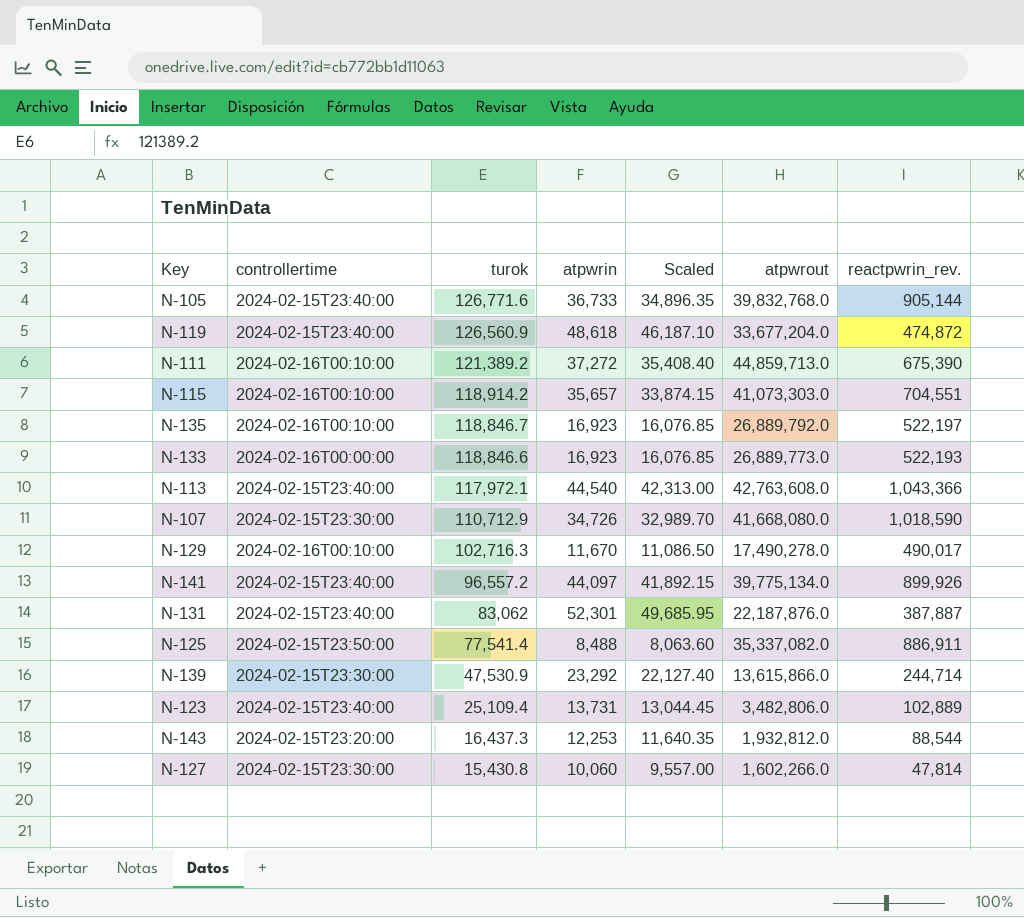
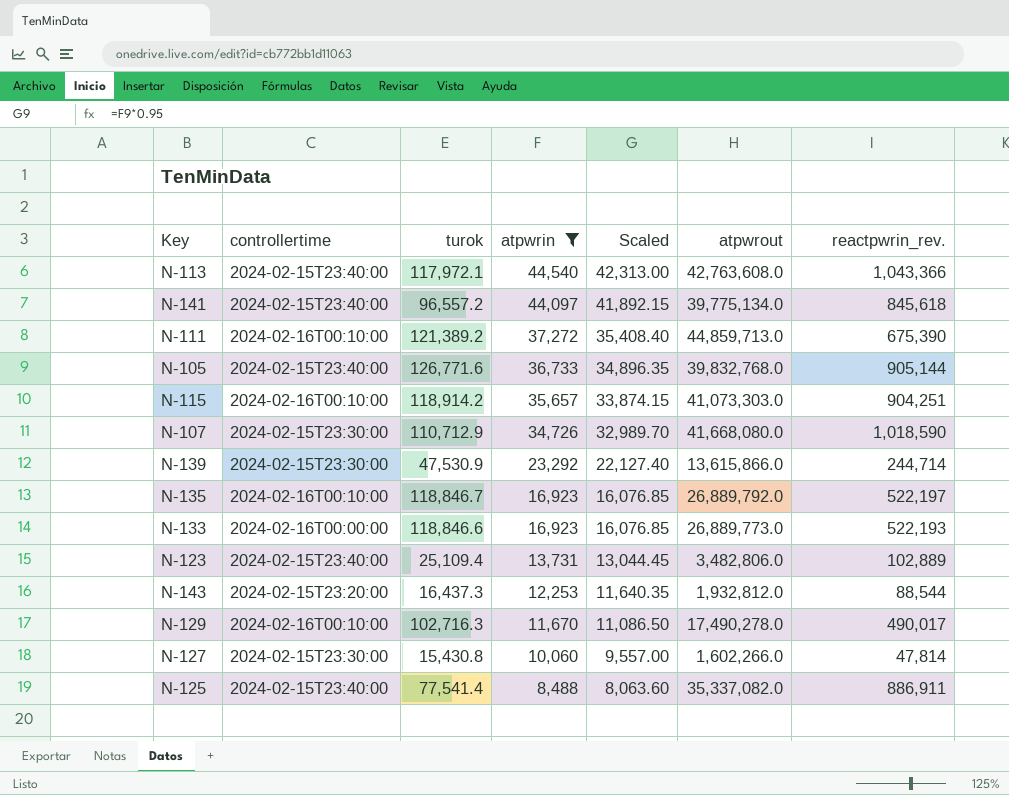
filter: none -> atpwrin <= 44,540
row order: turok descending -> atpwrin descending
N-141 | reactpwrin_rev.: 899,926 -> 845,618
N-115 | reactpwrin_rev.: 704,551 -> 904,251
N-125 | controllertime: 2024-02-15T23:50:00 -> 2024-02-15T23:40:00

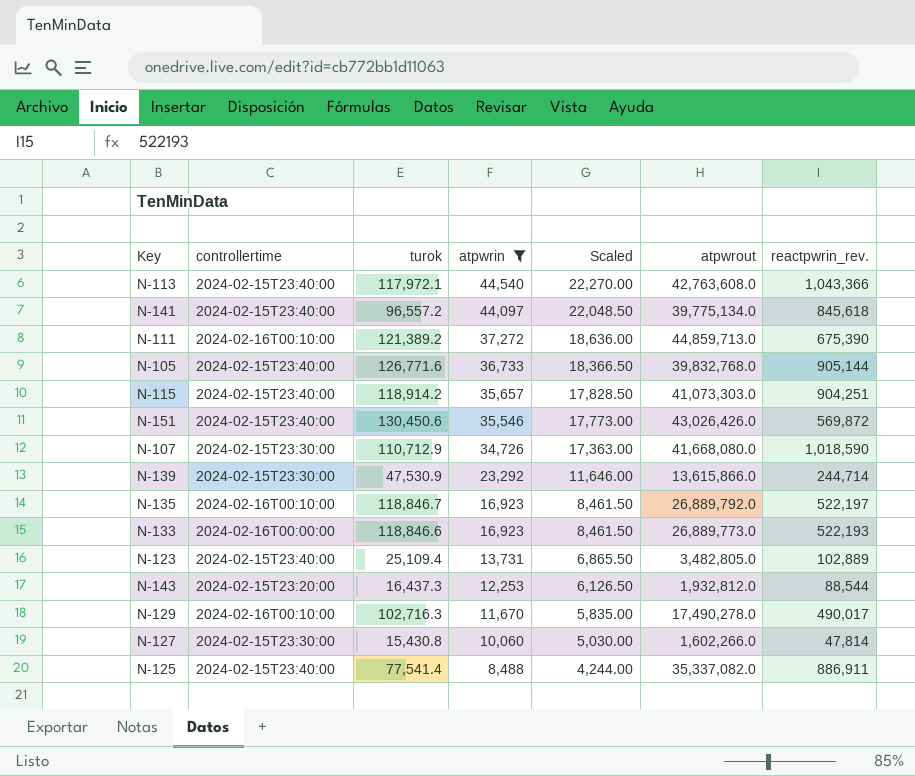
column Scaled | formula: [atpwrin] * 0.95 -> [atpwrin] * 0.5
N-115 | controllertime: 2024-02-16T00:10:00 -> 2024-02-15T23:40:00
row N-151: none -> 2024-02-15T23:40:00 | 130,450.6 | 35,546 | 17,773.00 | 43,026,426.0 | 569,872
N-123 | atpwrout: 3,482,806.0 -> 3,482,805.0

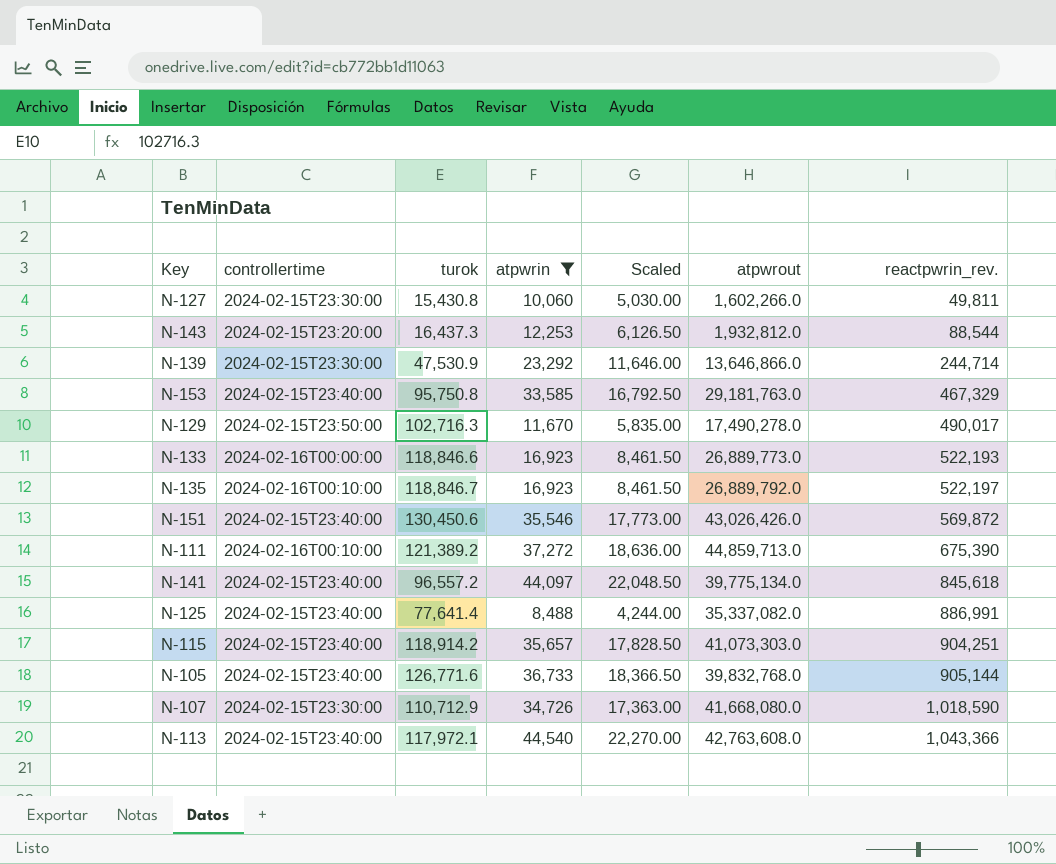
row order: atpwrin descending -> reactpwrin_rev. ascending
row N-123: 2024-02-15T23:40:00 | 25,109.4 | 13,731 | 6,865.50 | 3,482,805.0 | 102,889 -> none
N-127 | reactpwrin_rev.: 47,814 -> 49,811
N-139 | atpwrout: 13,615,866.0 -> 13,646,866.0
row N-153: none -> 2024-02-15T23:40:00 | 95,750.8 | 33,585 | 16,792.50 | 29,181,763.0 | 467,329
N-129 | controllertime: 2024-02-16T00:10:00 -> 2024-02-15T23:50:00
N-125 | turok: 77,541.4 -> 77,641.4
N-125 | reactpwrin_rev.: 886,911 -> 886,991

